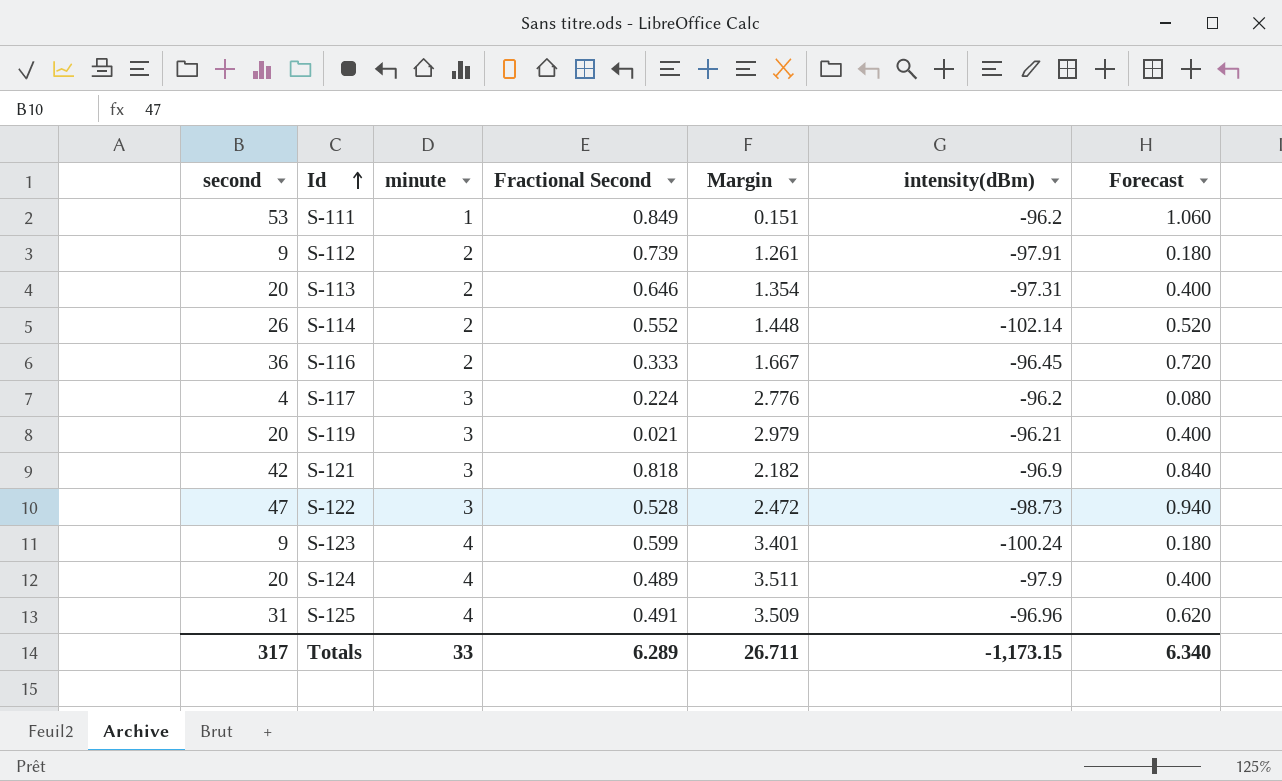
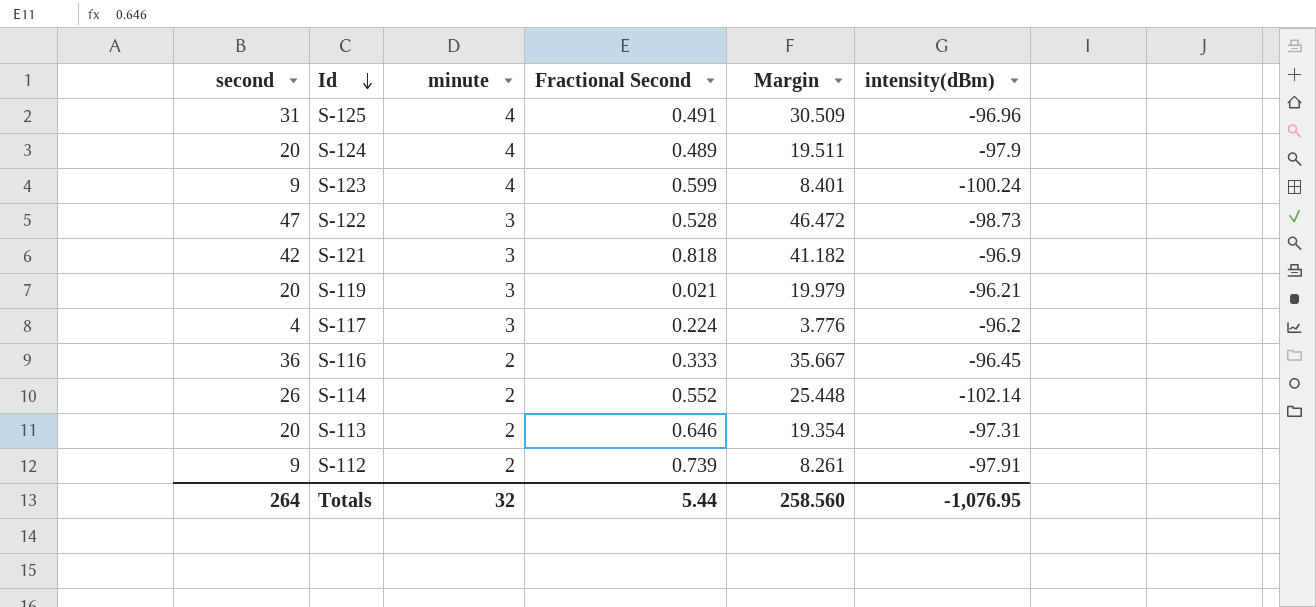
row order: Id ascending -> Id descending
column Forecast | formula: [second] * 0.02 -> none
column Margin | formula: [minute] - [Fractional Second] -> [second] - [Fractional Second]
row S-111: 53 | 1 | 0.849 | 0.151 | -96.2 | 1.060 -> none
Totals | second: 317 -> 264
Totals | minute: 33 -> 32
Totals | Fractional Second: 6.289 -> 5.44
Totals | Margin: 26.711 -> 258.560
Totals | intensity(dBm): -1,173.15 -> -1,076.95

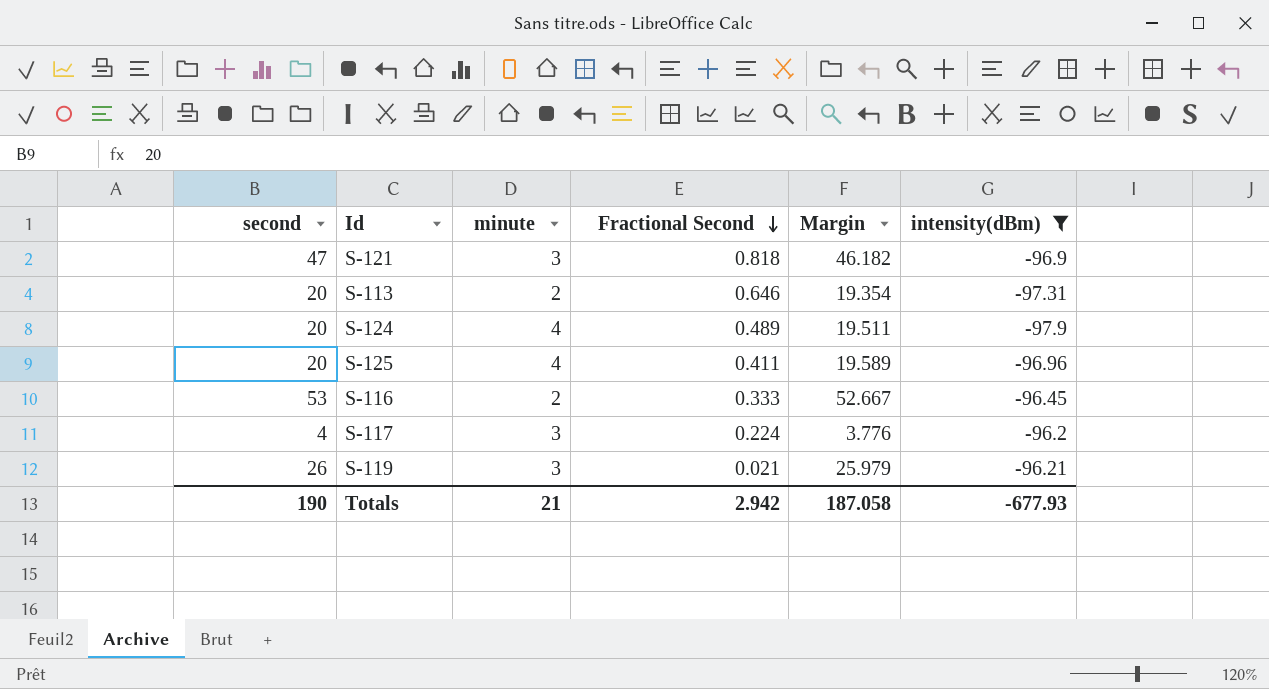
filter: none -> intensity(dBm) >= -97.9
row order: Id descending -> Fractional Second descending
S-121 | second: 42 -> 47
S-121 | Margin: 41.182 -> 46.182
S-125 | second: 31 -> 20
S-125 | Fractional Second: 0.491 -> 0.411
S-125 | Margin: 30.509 -> 19.589
S-116 | second: 36 -> 53
S-116 | Margin: 35.667 -> 52.667
S-119 | second: 20 -> 26
S-119 | Margin: 19.979 -> 25.979
Totals | second: 264 -> 190
Totals | minute: 32 -> 21
Totals | Fractional Second: 5.44 -> 2.942
Totals | Margin: 258.560 -> 187.058
Totals | intensity(dBm): -1,076.95 -> -677.93

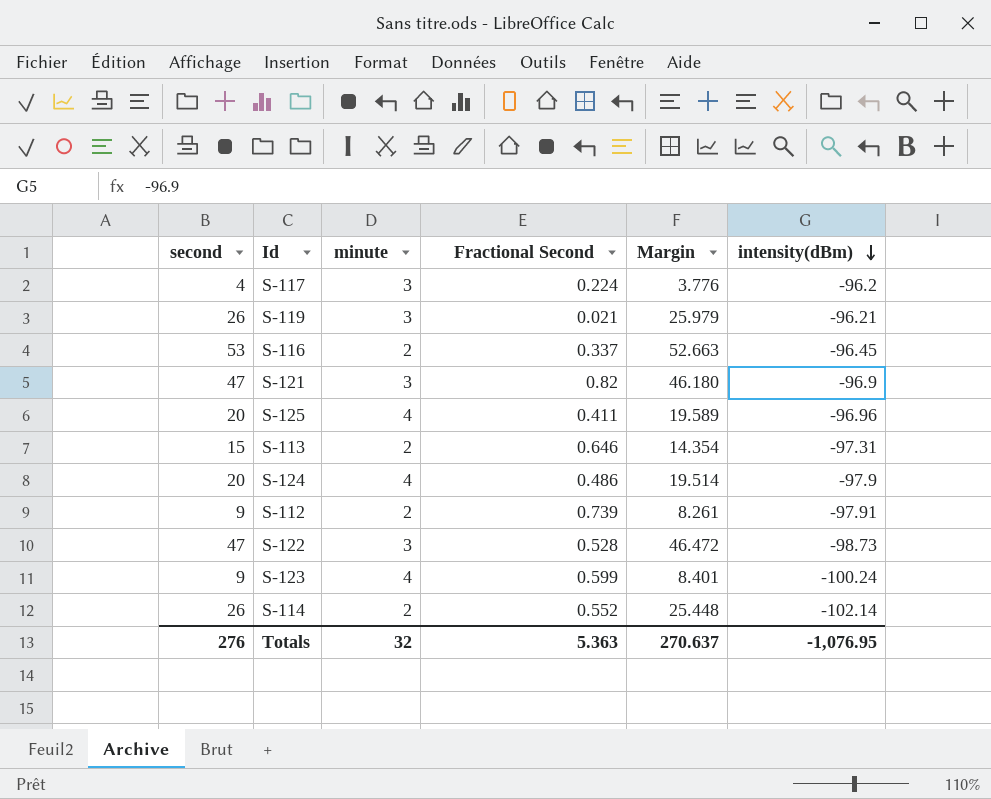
filter: intensity(dBm) >= -97.9 -> none
row order: Fractional Second descending -> intensity(dBm) descending
S-116 | Fractional Second: 0.333 -> 0.337
S-116 | Margin: 52.667 -> 52.663
S-121 | Fractional Second: 0.818 -> 0.82
S-121 | Margin: 46.182 -> 46.180
S-113 | second: 20 -> 15
S-113 | Margin: 19.354 -> 14.354
S-124 | Fractional Second: 0.489 -> 0.486
S-124 | Margin: 19.511 -> 19.514
Totals | second: 190 -> 276
Totals | minute: 21 -> 32
Totals | Fractional Second: 2.942 -> 5.363
Totals | Margin: 187.058 -> 270.637
Totals | intensity(dBm): -677.93 -> -1,076.95

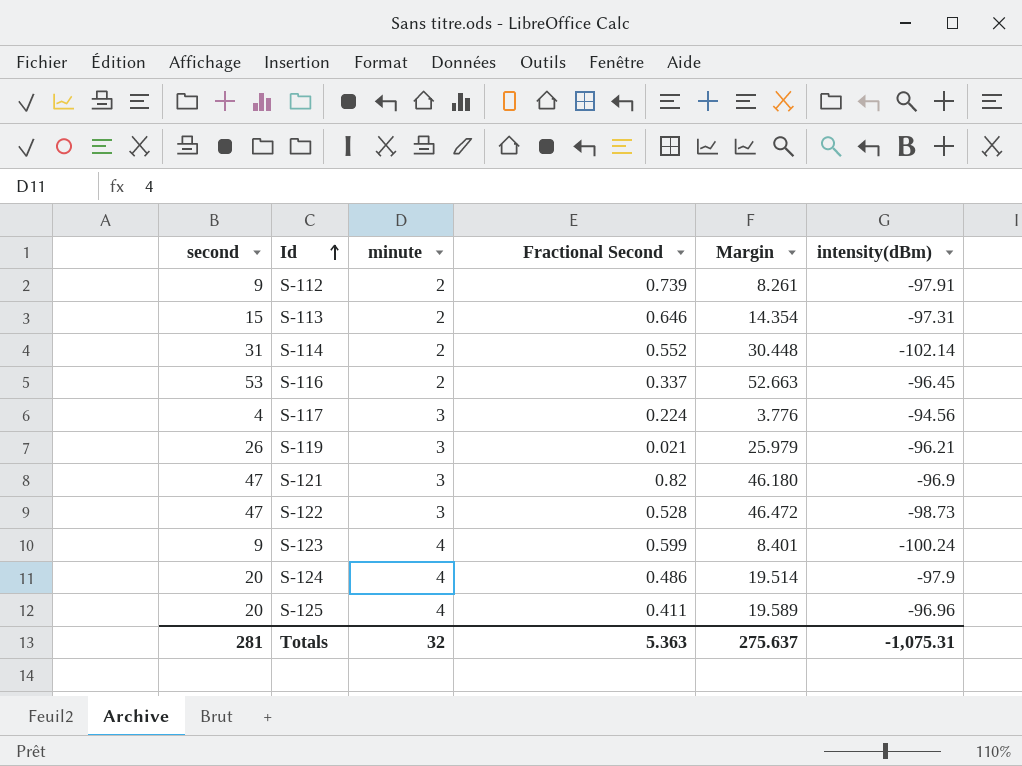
row order: intensity(dBm) descending -> Id ascending
S-114 | second: 26 -> 31
S-114 | Margin: 25.448 -> 30.448
S-117 | intensity(dBm): -96.2 -> -94.56
Totals | second: 276 -> 281
Totals | Margin: 270.637 -> 275.637
Totals | intensity(dBm): -1,076.95 -> -1,075.31

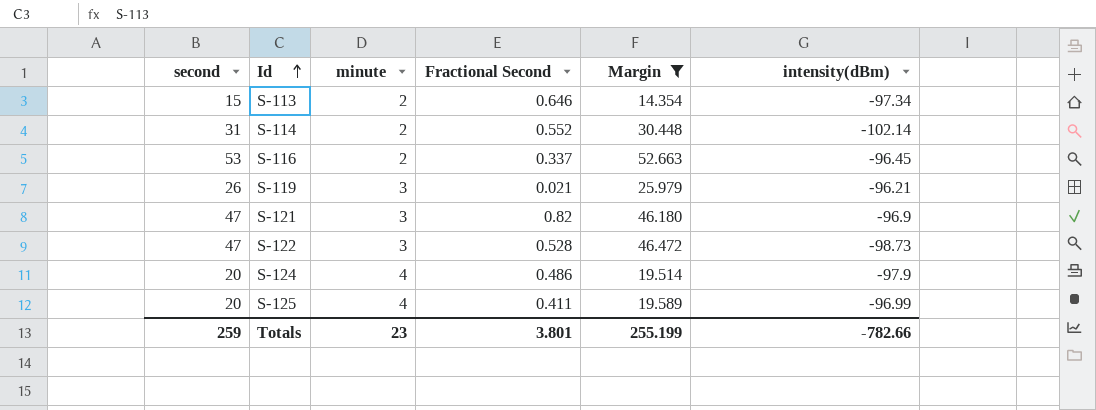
filter: none -> Margin >= 14.354
S-113 | intensity(dBm): -97.31 -> -97.34
S-125 | intensity(dBm): -96.96 -> -96.99
Totals | second: 281 -> 259
Totals | minute: 32 -> 23
Totals | Fractional Second: 5.363 -> 3.801
Totals | Margin: 275.637 -> 255.199
Totals | intensity(dBm): -1,075.31 -> -782.66

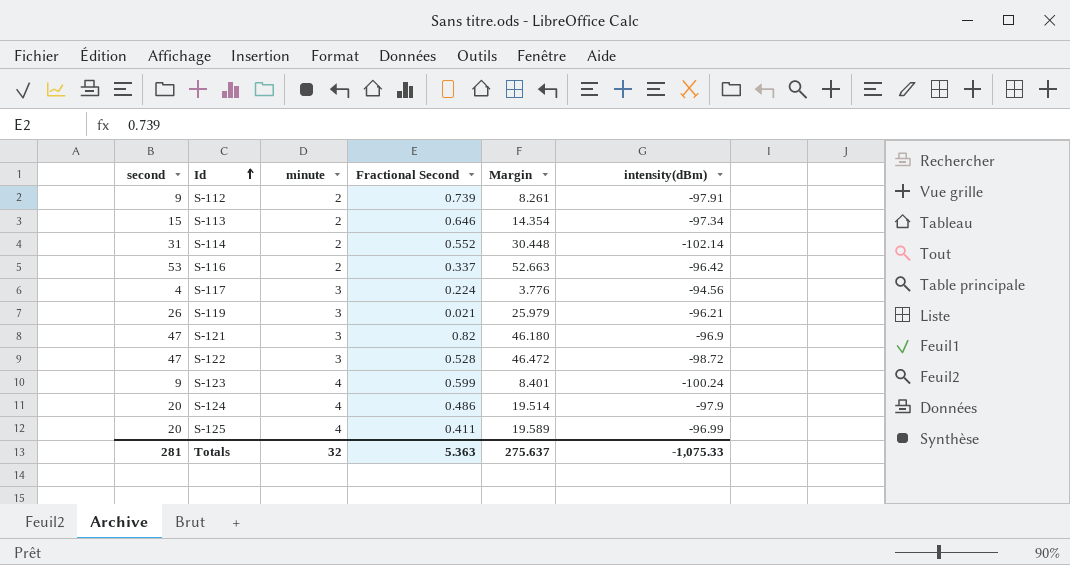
filter: Margin >= 14.354 -> none
S-116 | intensity(dBm): -96.45 -> -96.42
S-122 | intensity(dBm): -98.73 -> -98.72
Totals | second: 259 -> 281
Totals | minute: 23 -> 32
Totals | Fractional Second: 3.801 -> 5.363
Totals | Margin: 255.199 -> 275.637
Totals | intensity(dBm): -782.66 -> -1,075.33

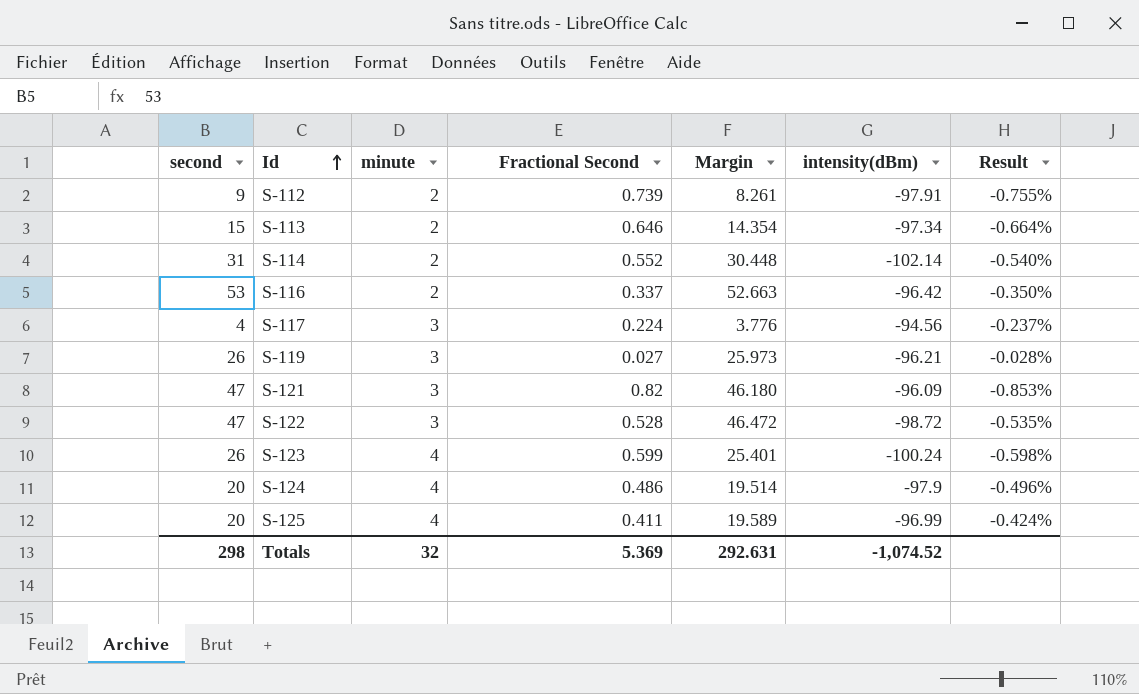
column Result | formula: none -> [Fractional Second] / [intensity(dBm)]
S-119 | Fractional Second: 0.021 -> 0.027
S-119 | Margin: 25.979 -> 25.973
S-121 | intensity(dBm): -96.9 -> -96.09
S-123 | second: 9 -> 26
S-123 | Margin: 8.401 -> 25.401
Totals | second: 281 -> 298
Totals | Fractional Second: 5.363 -> 5.369
Totals | Margin: 275.637 -> 292.631
Totals | intensity(dBm): -1,075.33 -> -1,074.52

